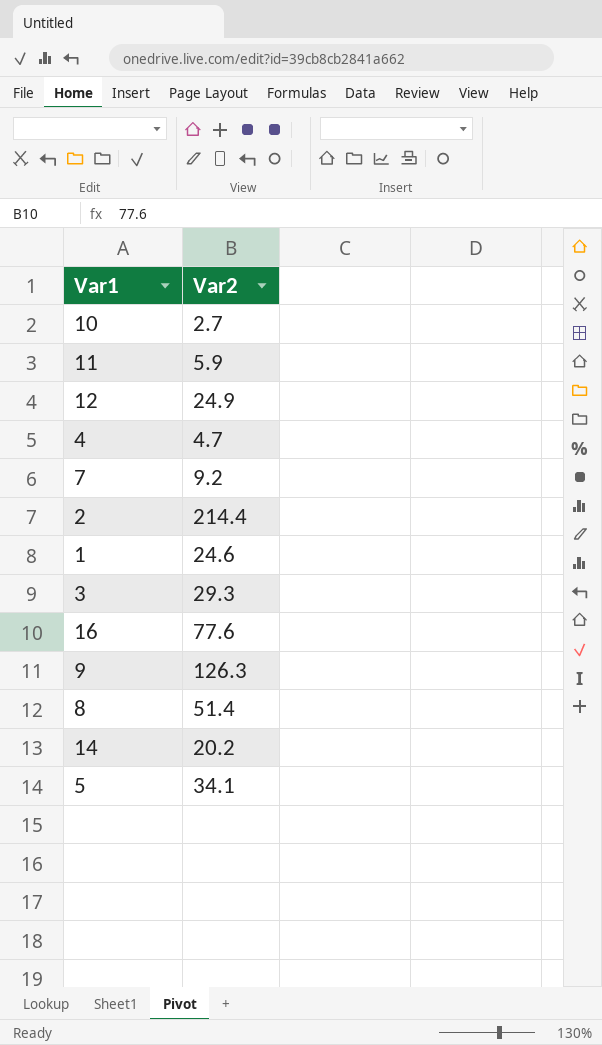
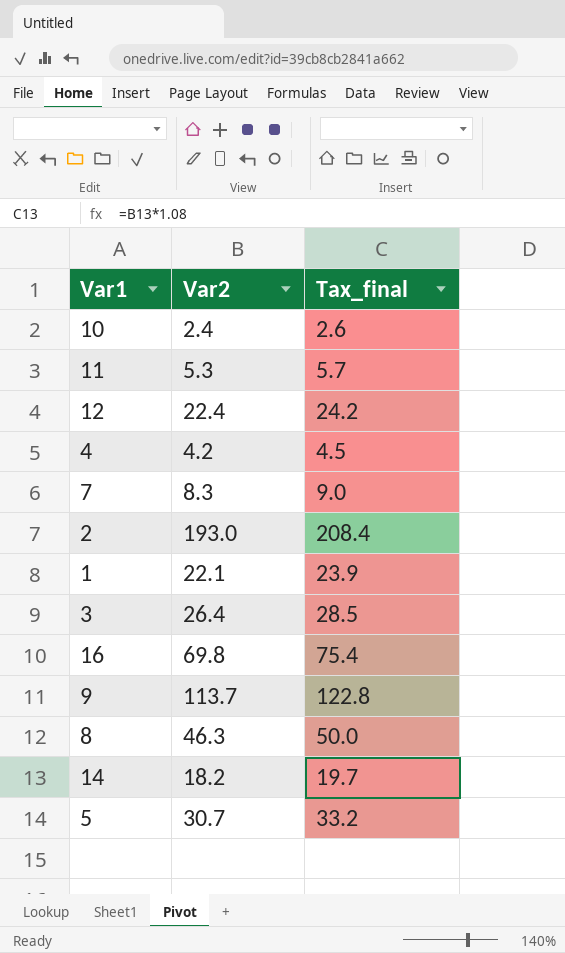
column Tax_final | formula: none -> [Var2] * 1.08
10 | Var2: 2.7 -> 2.4
11 | Var2: 5.9 -> 5.3
12 | Var2: 24.9 -> 22.4
4 | Var2: 4.7 -> 4.2
7 | Var2: 9.2 -> 8.3
2 | Var2: 214.4 -> 193.0
1 | Var2: 24.6 -> 22.1
3 | Var2: 29.3 -> 26.4
16 | Var2: 77.6 -> 69.8
9 | Var2: 126.3 -> 113.7
8 | Var2: 51.4 -> 46.3
14 | Var2: 20.2 -> 18.2
5 | Var2: 34.1 -> 30.7

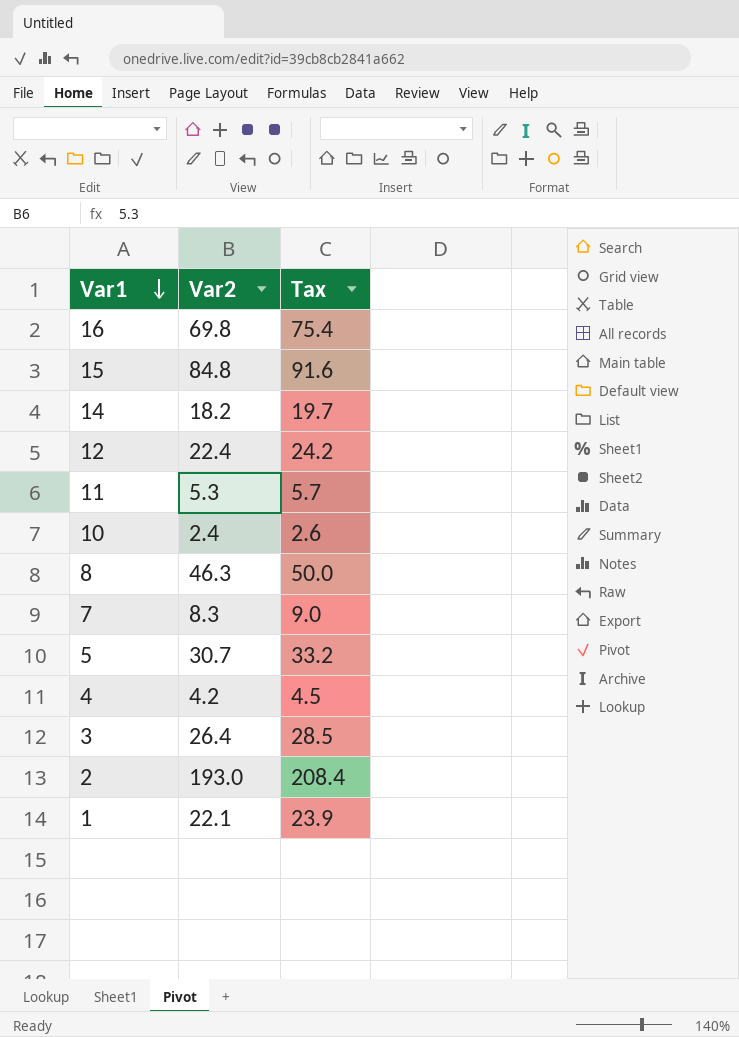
row order: none -> Var1 descending
column name: Tax_final -> Tax
row 9: 113.7 | 122.8 -> none
row 15: none -> 84.8 | 91.6

